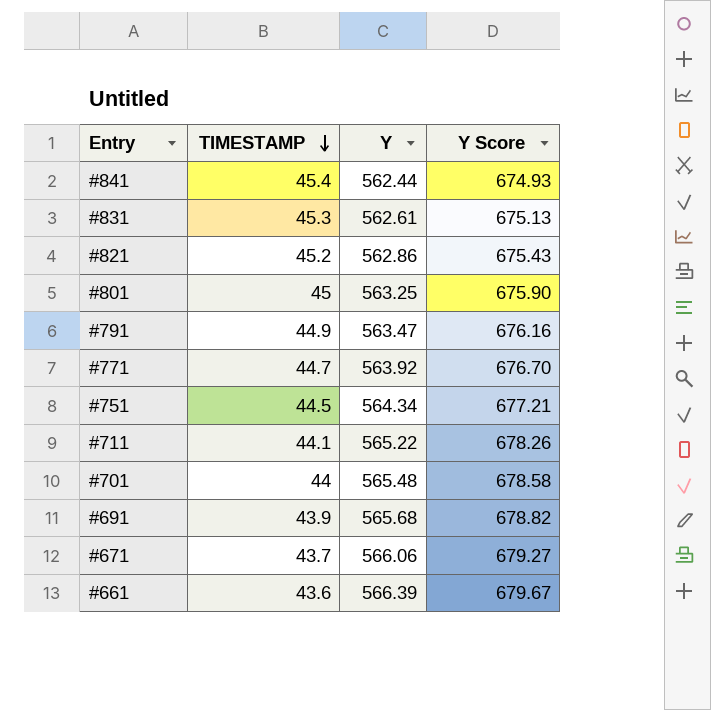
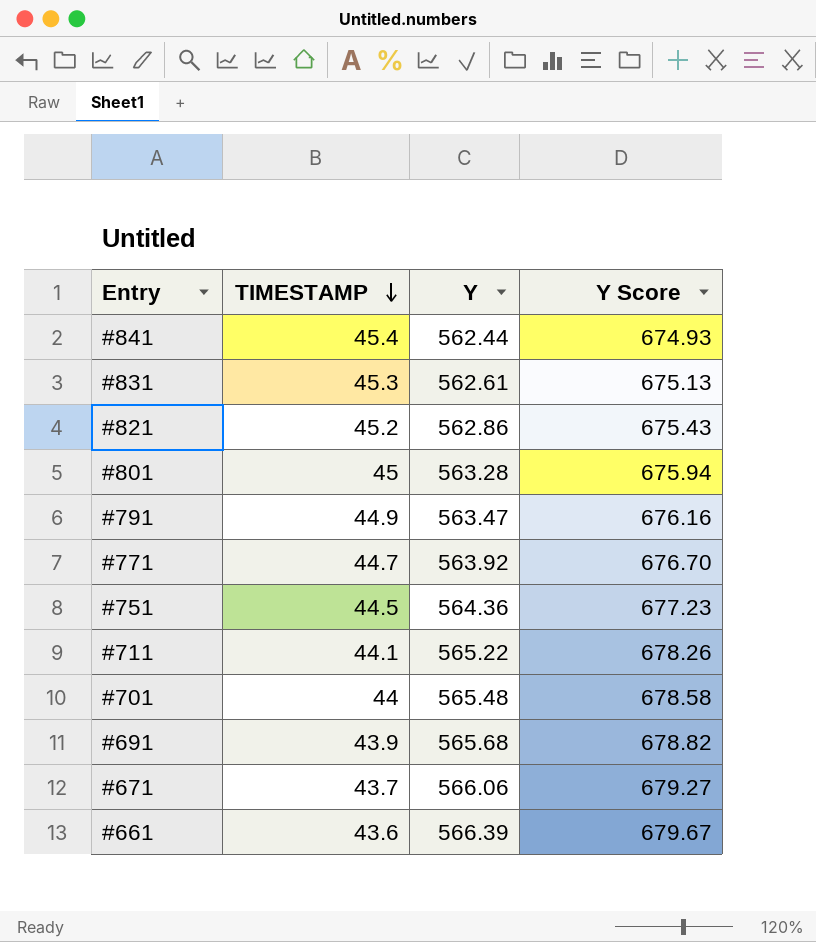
#801 | Y: 563.25 -> 563.28
#801 | Y Score: 675.90 -> 675.94
#751 | Y: 564.34 -> 564.36
#751 | Y Score: 677.21 -> 677.23

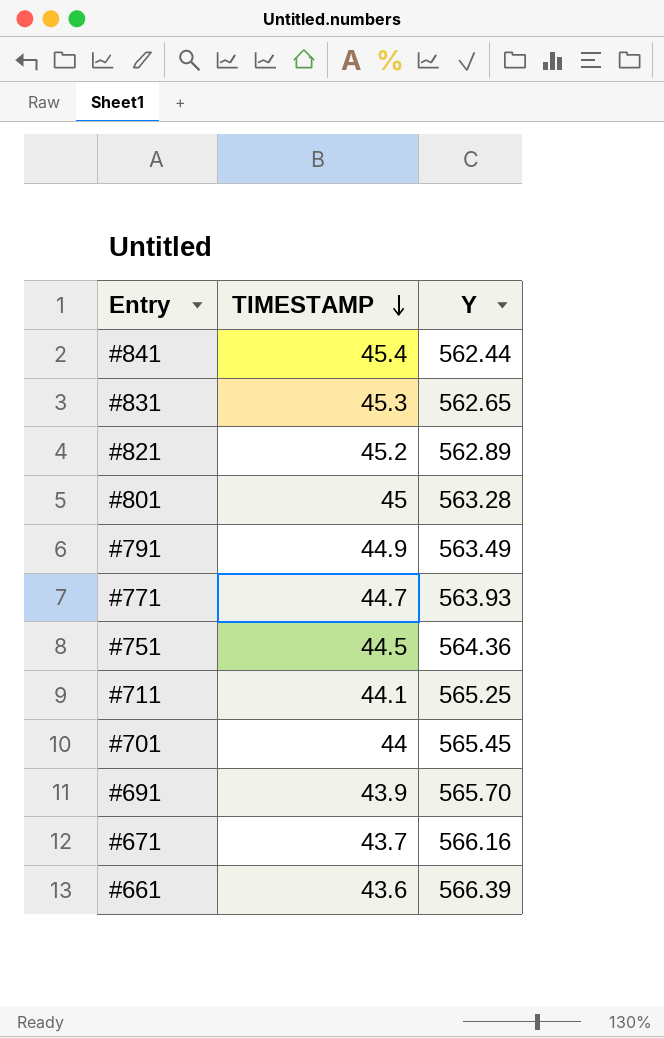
column Y Score | formula: [Y] * 1.2 -> none
#831 | Y: 562.61 -> 562.65
#821 | Y: 562.86 -> 562.89
#791 | Y: 563.47 -> 563.49
#771 | Y: 563.92 -> 563.93
#711 | Y: 565.22 -> 565.25
#701 | Y: 565.48 -> 565.45
#691 | Y: 565.68 -> 565.70
#671 | Y: 566.06 -> 566.16

